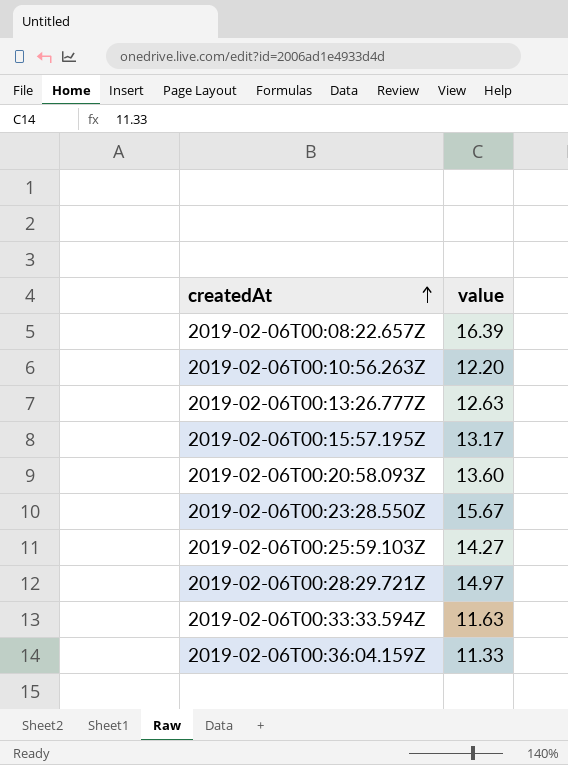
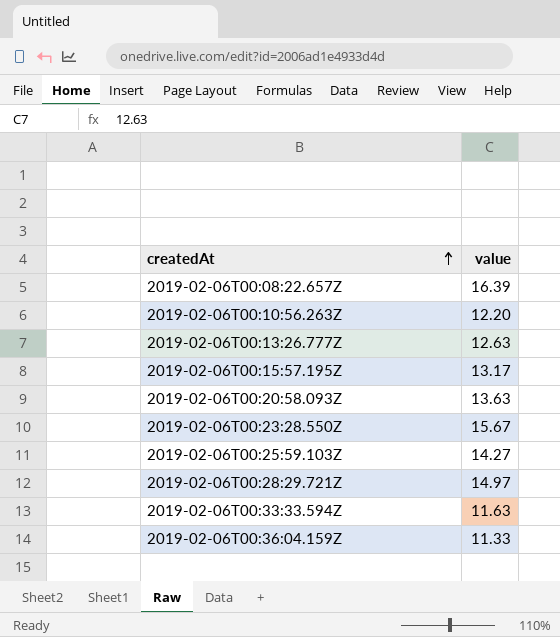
2019-02-06T00:20:58.093Z | value: 13.60 -> 13.63

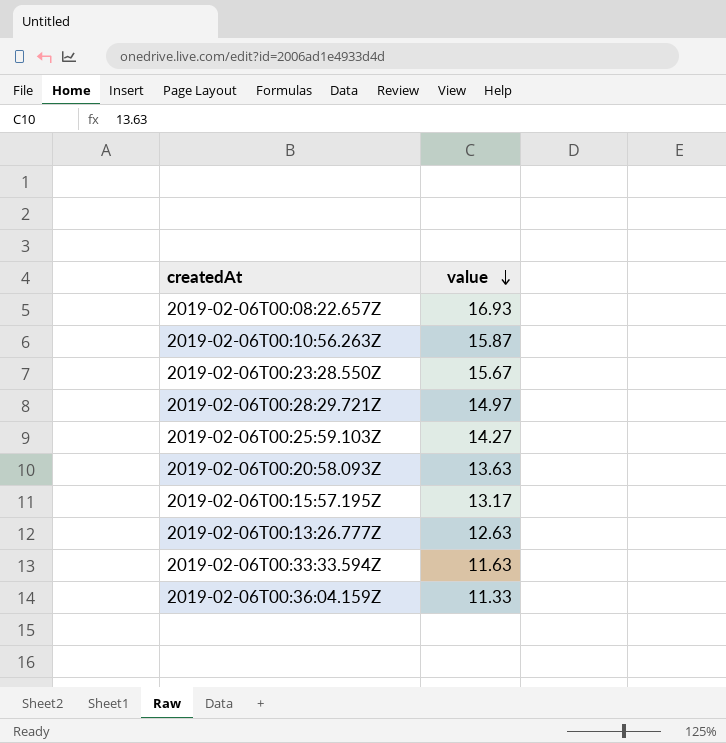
row order: createdAt ascending -> value descending
2019-02-06T00:08:22.657Z | value: 16.39 -> 16.93
2019-02-06T00:10:56.263Z | value: 12.20 -> 15.87

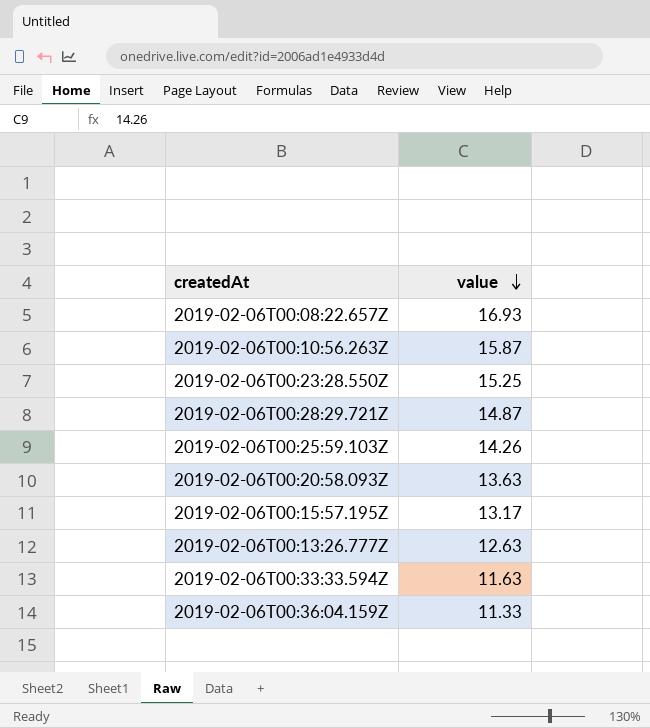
2019-02-06T00:23:28.550Z | value: 15.67 -> 15.25
2019-02-06T00:28:29.721Z | value: 14.97 -> 14.87
2019-02-06T00:25:59.103Z | value: 14.27 -> 14.26

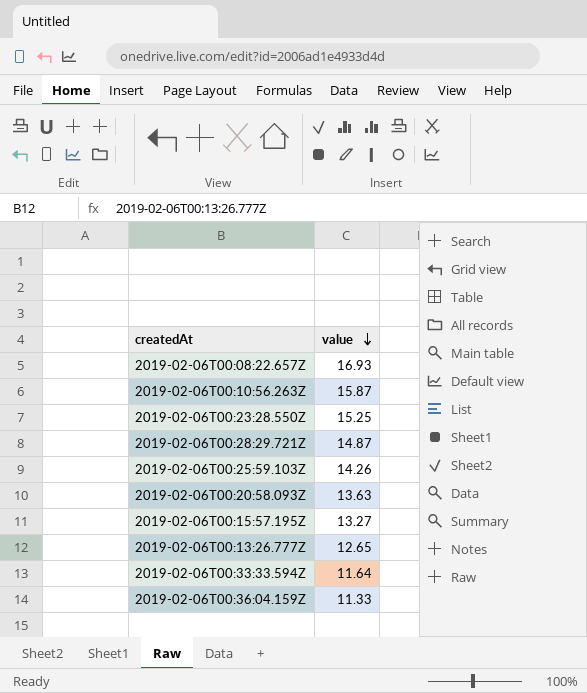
2019-02-06T00:15:57.195Z | value: 13.17 -> 13.27
2019-02-06T00:13:26.777Z | value: 12.63 -> 12.65
2019-02-06T00:33:33.594Z | value: 11.63 -> 11.64

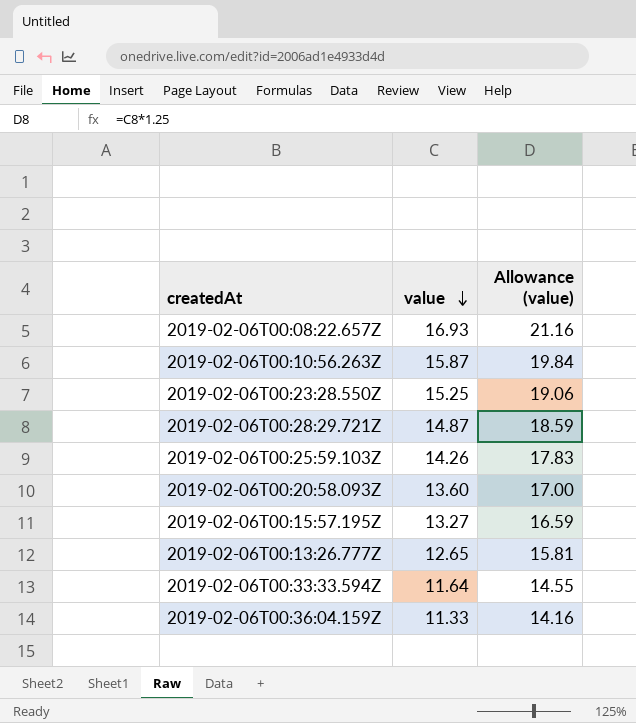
column Allowance (value) | formula: none -> [value] * 1.25
2019-02-06T00:20:58.093Z | value: 13.63 -> 13.60

